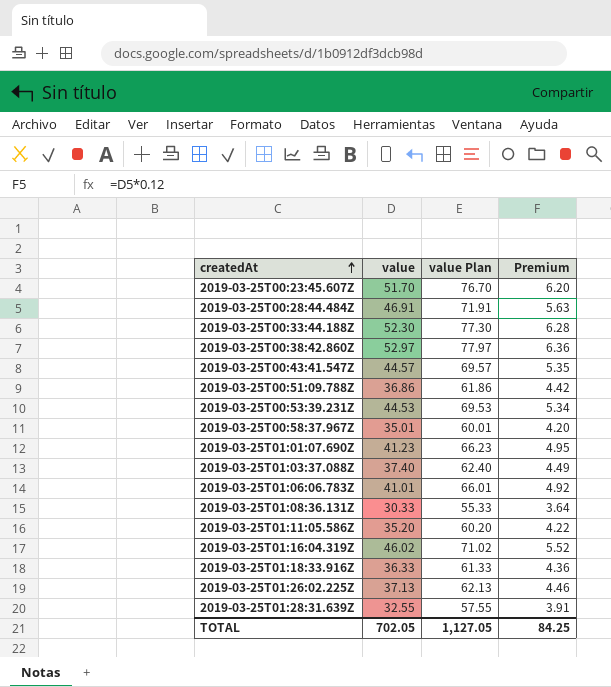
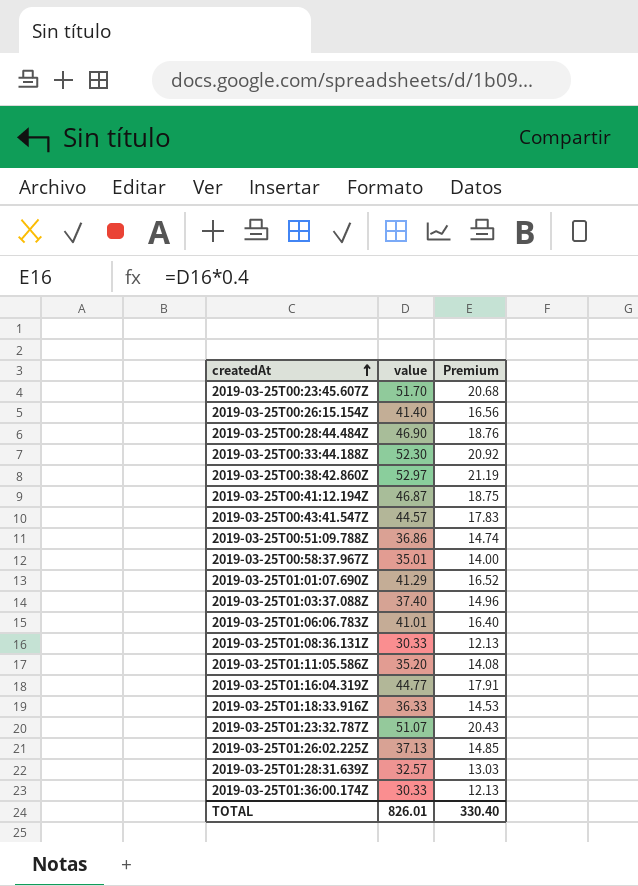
column value Plan | formula: [value] + 25 -> none
column Premium | formula: [value] * 0.12 -> [value] * 0.4
row 2019-03-25T00:53:39.231Z: 44.53 | 69.53 | 5.34 -> none
row 2019-03-25T00:26:15.154Z: none -> 41.40 | 16.56
2019-03-25T00:28:44.484Z | value: 46.91 -> 46.90
row 2019-03-25T00:41:12.194Z: none -> 46.87 | 18.75
2019-03-25T01:01:07.690Z | value: 41.23 -> 41.29
2019-03-25T01:16:04.319Z | value: 46.02 -> 44.77
row 2019-03-25T01:23:32.787Z: none -> 51.07 | 20.43
2019-03-25T01:28:31.639Z | value: 32.55 -> 32.57
row 2019-03-25T01:36:00.174Z: none -> 30.33 | 12.13
TOTAL | value: 702.05 -> 826.01
TOTAL | Premium: 84.25 -> 330.40

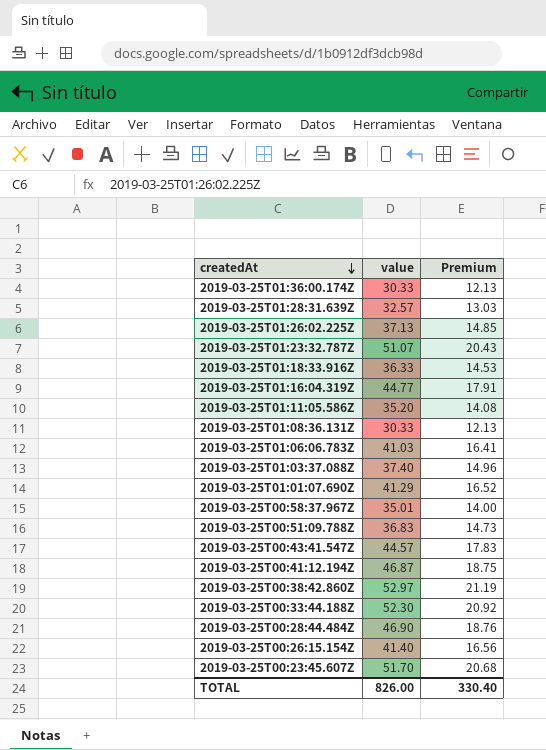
row order: createdAt ascending -> createdAt descending
2019-03-25T01:06:06.783Z | value: 41.01 -> 41.03
2019-03-25T01:06:06.783Z | Premium: 16.40 -> 16.41
2019-03-25T00:51:09.788Z | value: 36.86 -> 36.83
2019-03-25T00:51:09.788Z | Premium: 14.74 -> 14.73
TOTAL | value: 826.01 -> 826.00

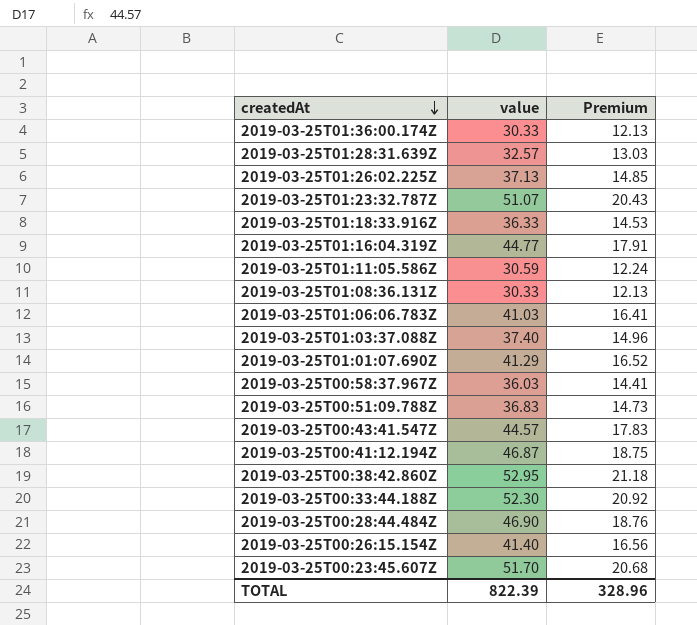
2019-03-25T01:11:05.586Z | value: 35.20 -> 30.59
2019-03-25T01:11:05.586Z | Premium: 14.08 -> 12.24
2019-03-25T00:58:37.967Z | value: 35.01 -> 36.03
2019-03-25T00:58:37.967Z | Premium: 14.00 -> 14.41
2019-03-25T00:38:42.860Z | value: 52.97 -> 52.95
2019-03-25T00:38:42.860Z | Premium: 21.19 -> 21.18
TOTAL | value: 826.00 -> 822.39
TOTAL | Premium: 330.40 -> 328.96

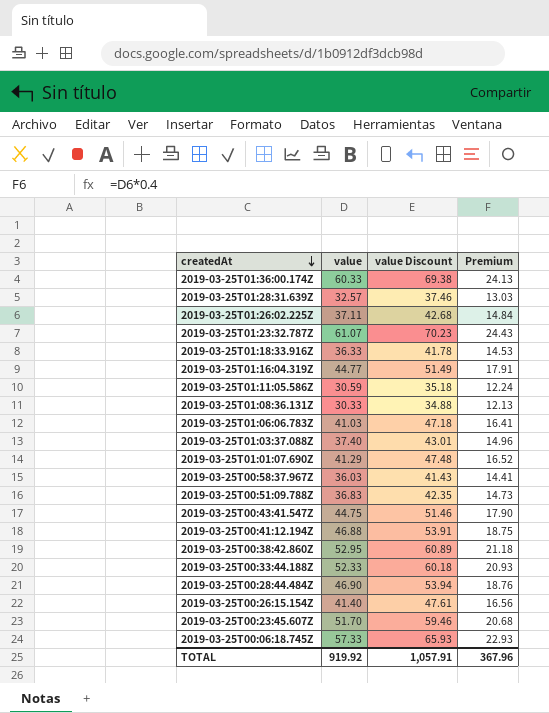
column value Discount | formula: none -> [value] * 1.15
2019-03-25T01:36:00.174Z | value: 30.33 -> 60.33
2019-03-25T01:36:00.174Z | Premium: 12.13 -> 24.13
2019-03-25T01:26:02.225Z | value: 37.13 -> 37.11
2019-03-25T01:26:02.225Z | Premium: 14.85 -> 14.84
2019-03-25T01:23:32.787Z | value: 51.07 -> 61.07
2019-03-25T01:23:32.787Z | Premium: 20.43 -> 24.43
2019-03-25T00:43:41.547Z | value: 44.57 -> 44.75
2019-03-25T00:43:41.547Z | Premium: 17.83 -> 17.90
2019-03-25T00:41:12.194Z | value: 46.87 -> 46.88
2019-03-25T00:33:44.188Z | value: 52.30 -> 52.33
2019-03-25T00:33:44.188Z | Premium: 20.92 -> 20.93
row 2019-03-25T00:06:18.745Z: none -> 57.33 | 65.93 | 22.93
TOTAL | value: 822.39 -> 919.92
TOTAL | Premium: 328.96 -> 367.96

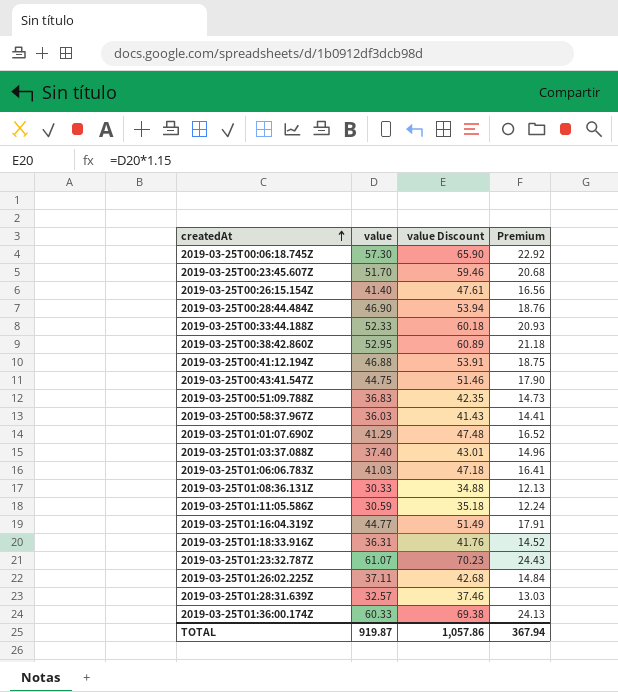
row order: createdAt descending -> createdAt ascending
2019-03-25T00:06:18.745Z | value: 57.33 -> 57.30
2019-03-25T00:06:18.745Z | value Discount: 65.93 -> 65.90
2019-03-25T00:06:18.745Z | Premium: 22.93 -> 22.92
2019-03-25T01:18:33.916Z | value: 36.33 -> 36.31
2019-03-25T01:18:33.916Z | value Discount: 41.78 -> 41.76
2019-03-25T01:18:33.916Z | Premium: 14.53 -> 14.52
TOTAL | value: 919.92 -> 919.87
TOTAL | value Discount: 1,057.91 -> 1,057.86
TOTAL | Premium: 367.96 -> 367.94

